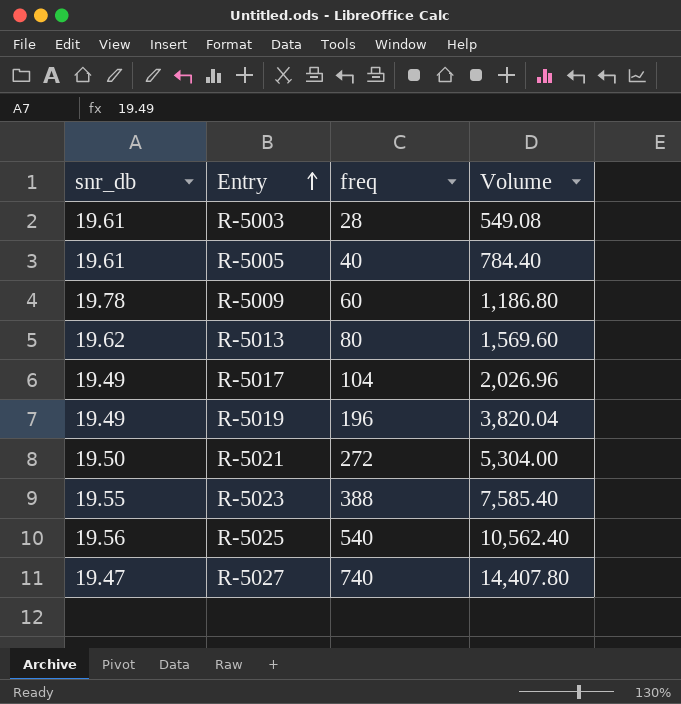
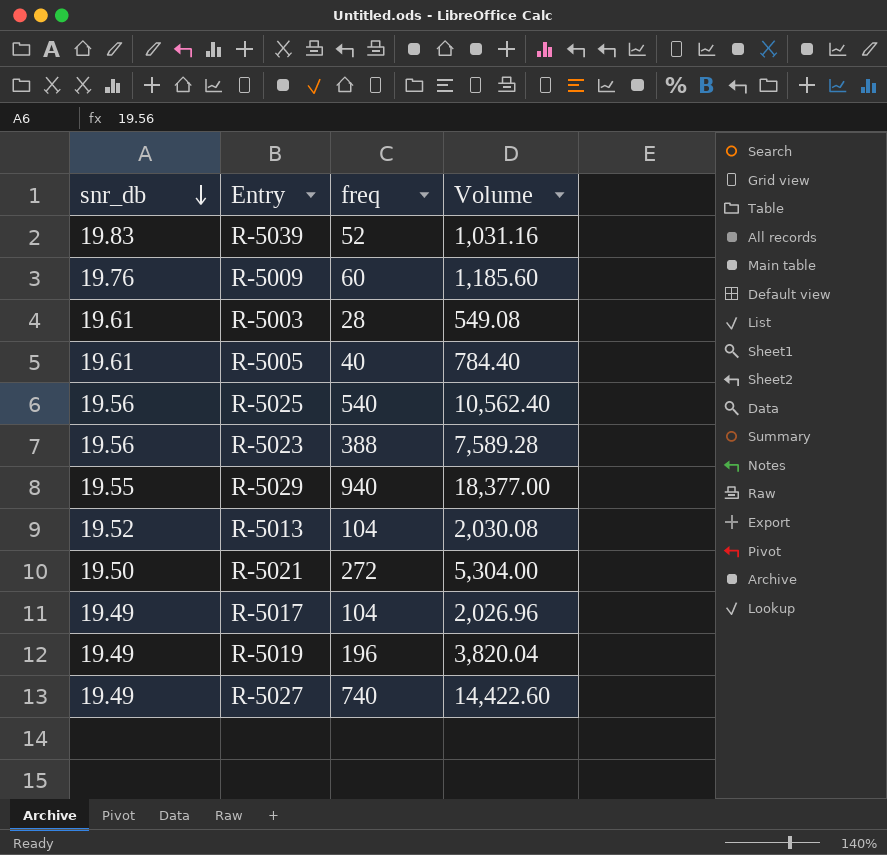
row order: Entry ascending -> snr_db descending
row R-5039: none -> 19.83 | 52 | 1,031.16
R-5009 | snr_db: 19.78 -> 19.76
R-5009 | Volume: 1,186.80 -> 1,185.60
R-5023 | snr_db: 19.55 -> 19.56
R-5023 | Volume: 7,585.40 -> 7,589.28
row R-5029: none -> 19.55 | 940 | 18,377.00
R-5013 | snr_db: 19.62 -> 19.52
R-5013 | freq: 80 -> 104
R-5013 | Volume: 1,569.60 -> 2,030.08
R-5027 | snr_db: 19.47 -> 19.49
R-5027 | Volume: 14,407.80 -> 14,422.60

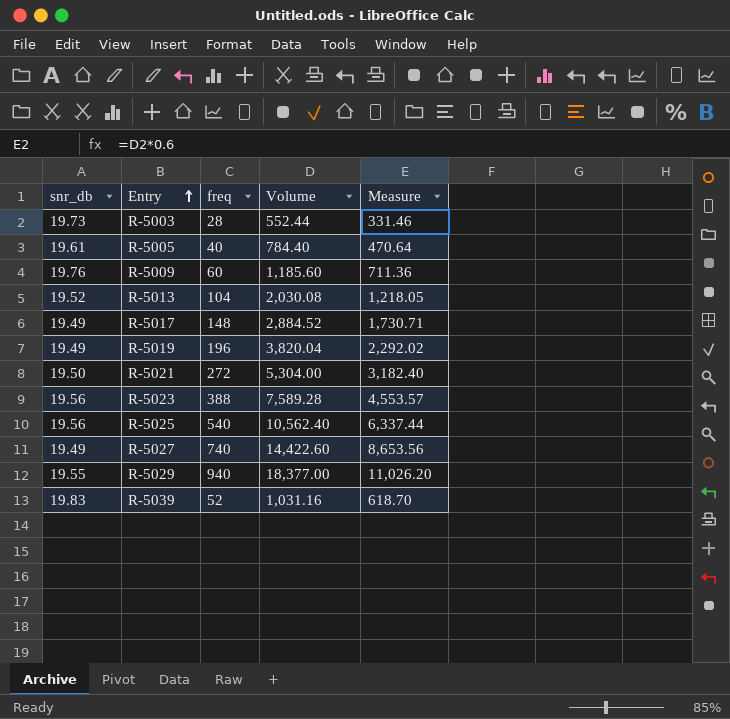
row order: snr_db descending -> Entry ascending
column Measure | formula: none -> [Volume] * 0.6
R-5003 | snr_db: 19.61 -> 19.73
R-5003 | Volume: 549.08 -> 552.44
R-5017 | freq: 104 -> 148
R-5017 | Volume: 2,026.96 -> 2,884.52

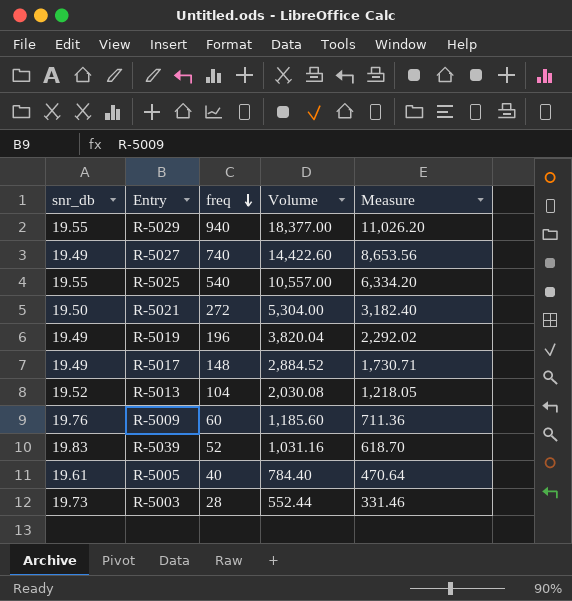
row order: Entry ascending -> freq descending
row R-5023: 19.56 | 388 | 7,589.28 | 4,553.57 -> none
R-5025 | snr_db: 19.56 -> 19.55
R-5025 | Volume: 10,562.40 -> 10,557.00
R-5025 | Measure: 6,337.44 -> 6,334.20

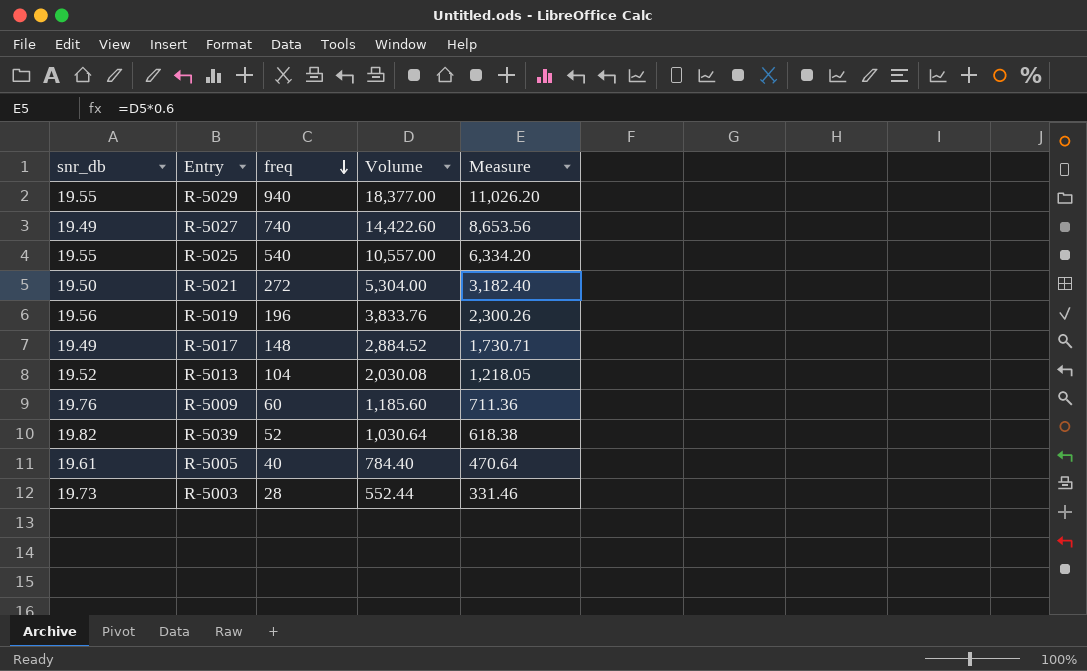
R-5019 | snr_db: 19.49 -> 19.56
R-5019 | Volume: 3,820.04 -> 3,833.76
R-5019 | Measure: 2,292.02 -> 2,300.26
R-5039 | snr_db: 19.83 -> 19.82
R-5039 | Volume: 1,031.16 -> 1,030.64
R-5039 | Measure: 618.70 -> 618.38

